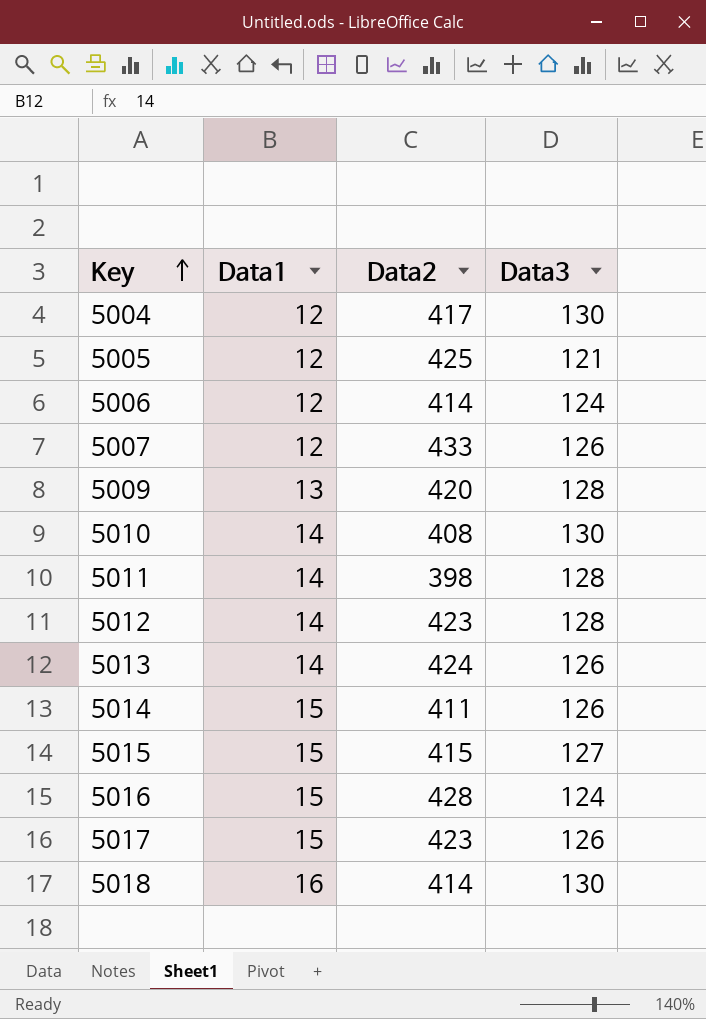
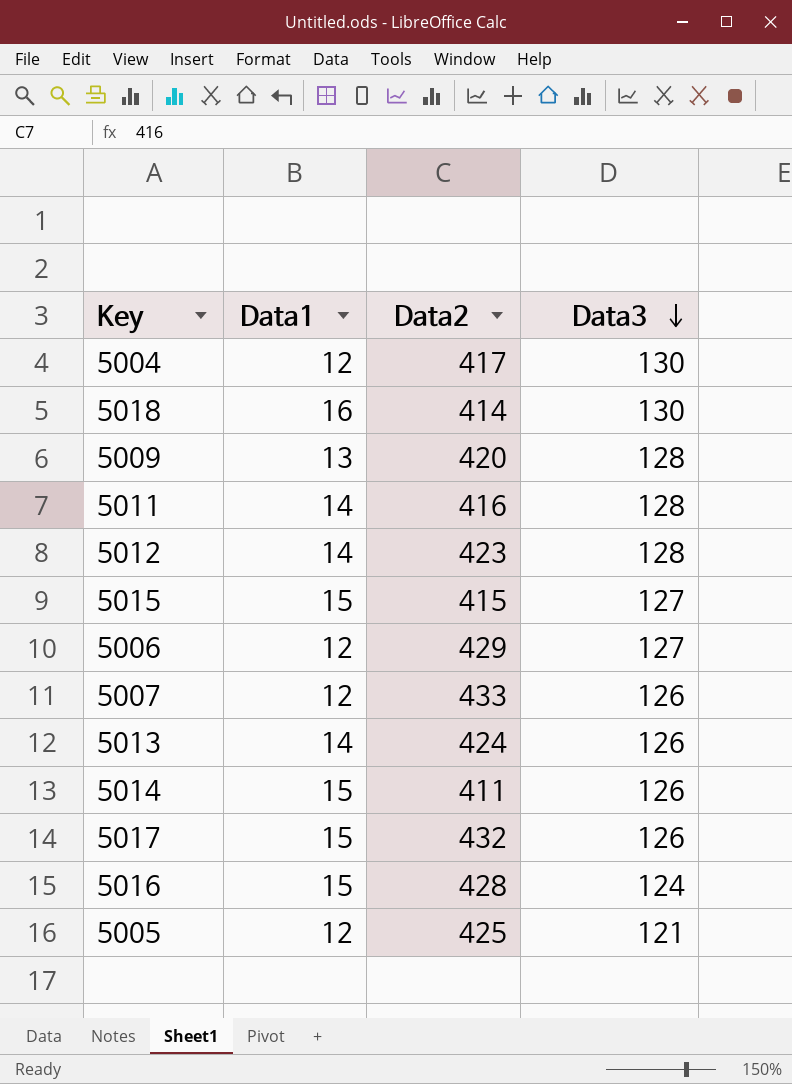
row order: Key ascending -> Data3 descending
row 5010: 14 | 408 | 130 -> none
5011 | Data2: 398 -> 416
5006 | Data2: 414 -> 429
5006 | Data3: 124 -> 127
5017 | Data2: 423 -> 432

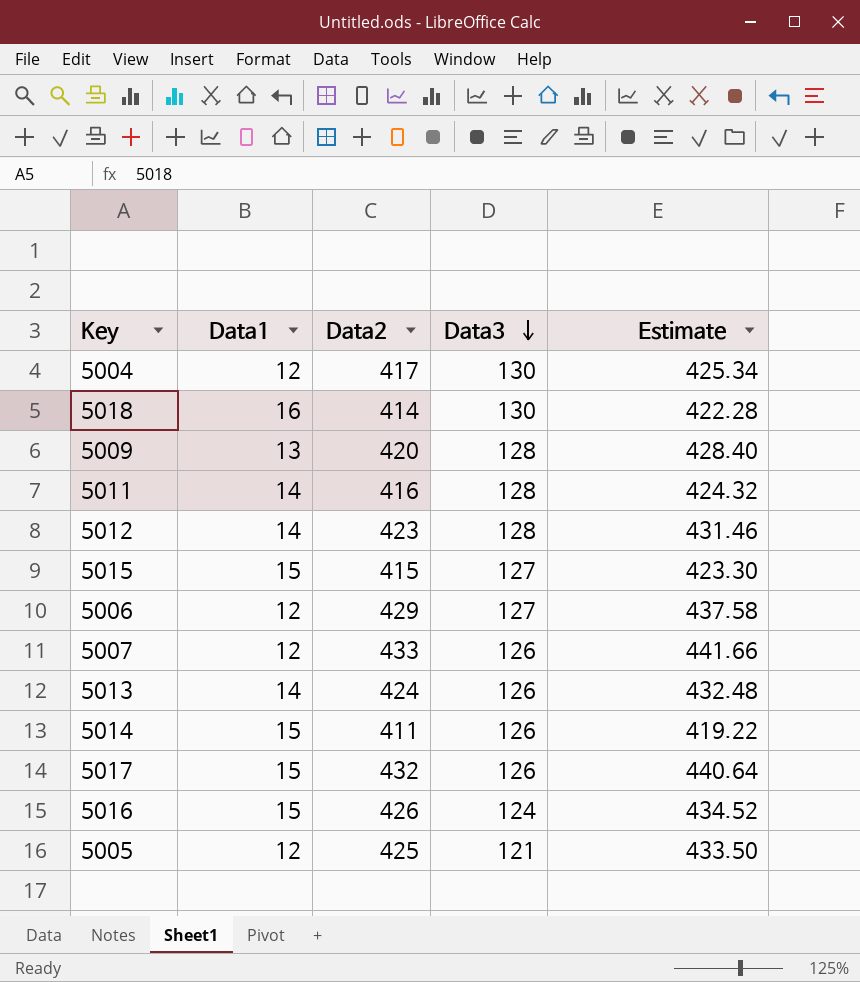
column Estimate | formula: none -> [Data2] * 1.02
5016 | Data2: 428 -> 426

